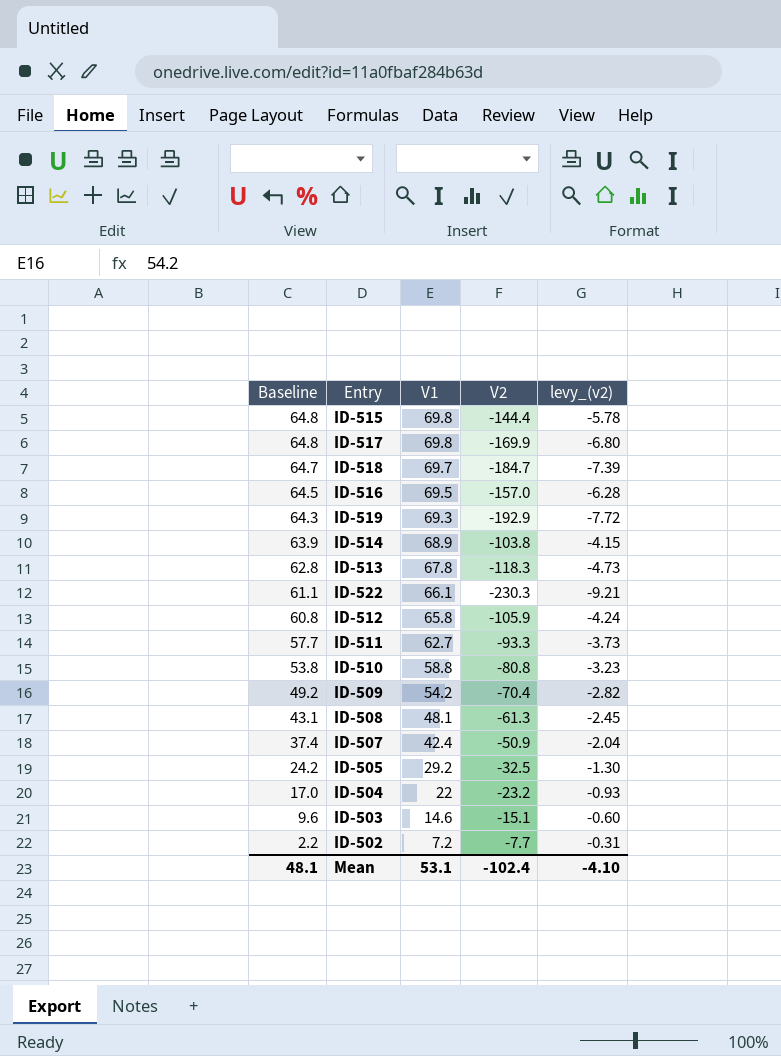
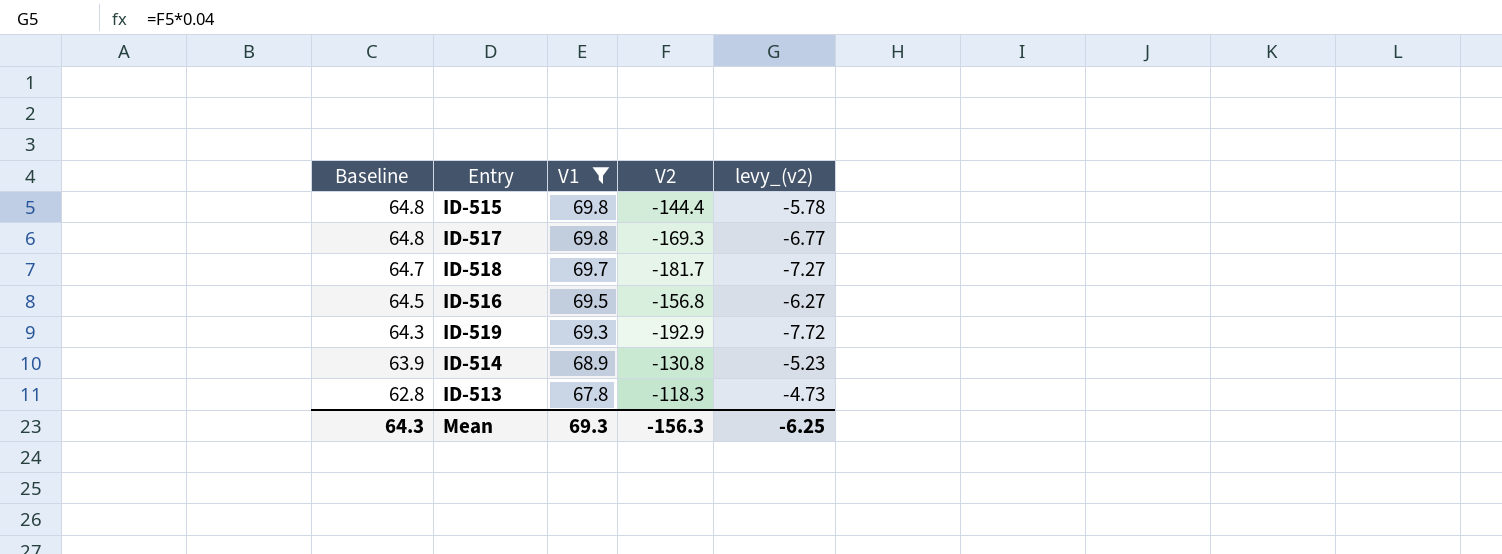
filter: none -> V1 >= 67.8
ID-517 | V2: -169.9 -> -169.3
ID-517 | levy_(v2): -6.80 -> -6.77
ID-518 | V2: -184.7 -> -181.7
ID-518 | levy_(v2): -7.39 -> -7.27
ID-516 | V2: -157.0 -> -156.8
ID-516 | levy_(v2): -6.28 -> -6.27
ID-514 | V2: -103.8 -> -130.8
ID-514 | levy_(v2): -4.15 -> -5.23
Mean | Baseline: 48.1 -> 64.3
Mean | V1: 53.1 -> 69.3
Mean | V2: -102.4 -> -156.3
Mean | levy_(v2): -4.10 -> -6.25

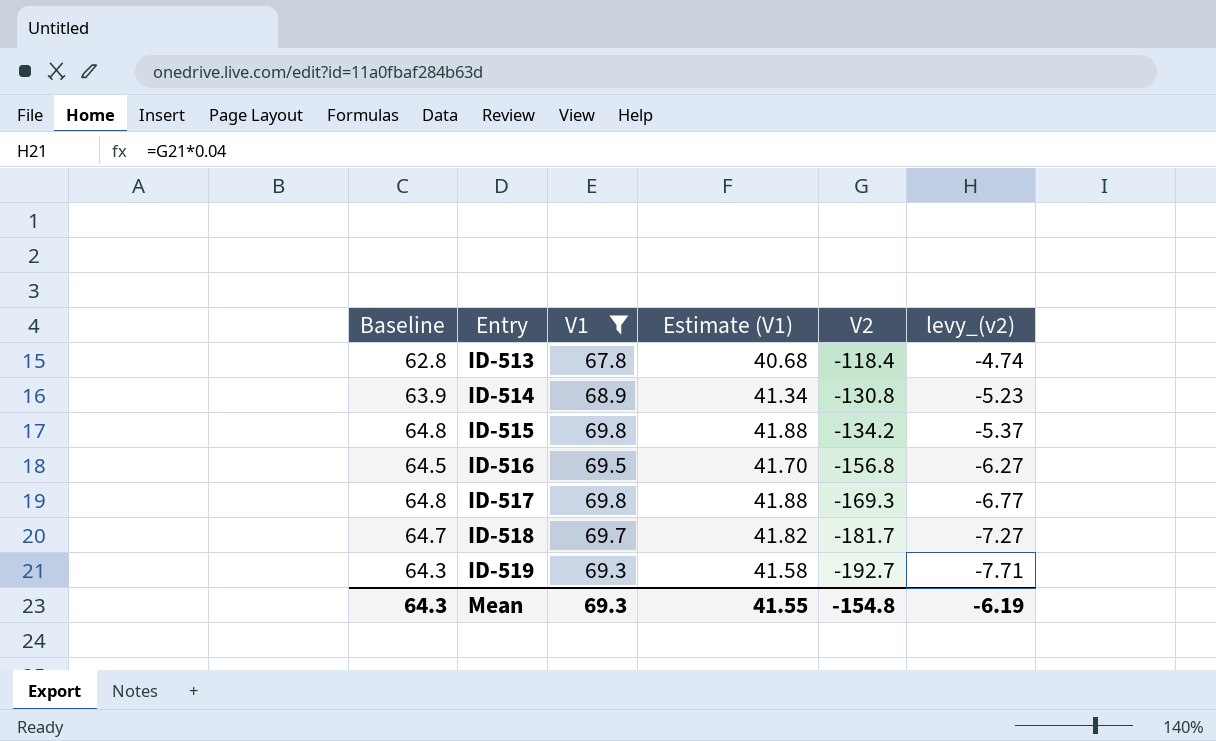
row order: Baseline descending -> Entry ascending
column Estimate (V1) | formula: none -> [V1] * 0.6
ID-513 | V2: -118.3 -> -118.4
ID-513 | levy_(v2): -4.73 -> -4.74
ID-515 | V2: -144.4 -> -134.2
ID-515 | levy_(v2): -5.78 -> -5.37
ID-519 | V2: -192.9 -> -192.7
ID-519 | levy_(v2): -7.72 -> -7.71
Mean | V2: -156.3 -> -154.8
Mean | levy_(v2): -6.25 -> -6.19

